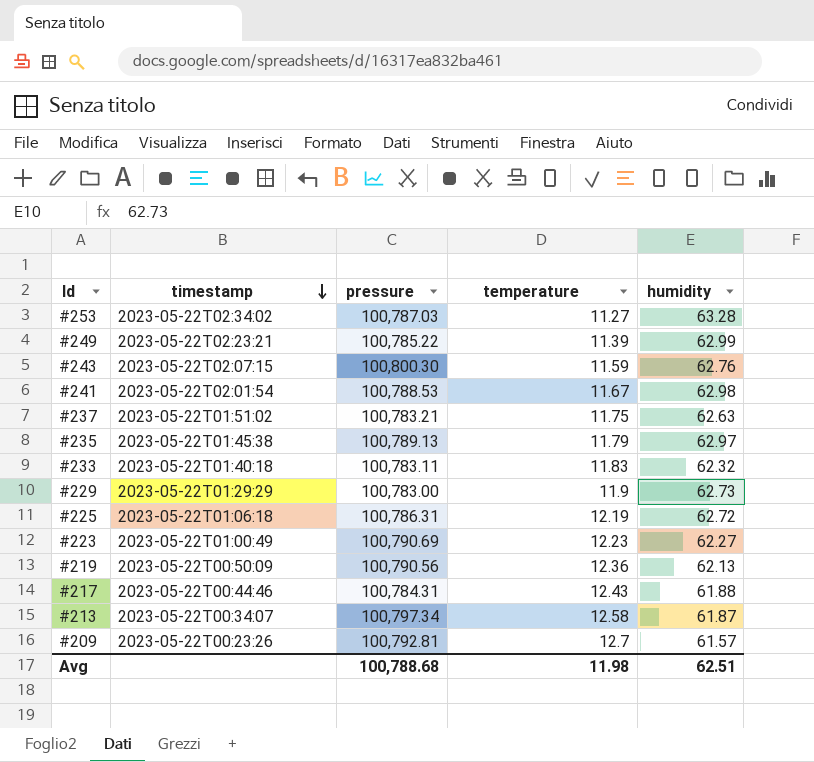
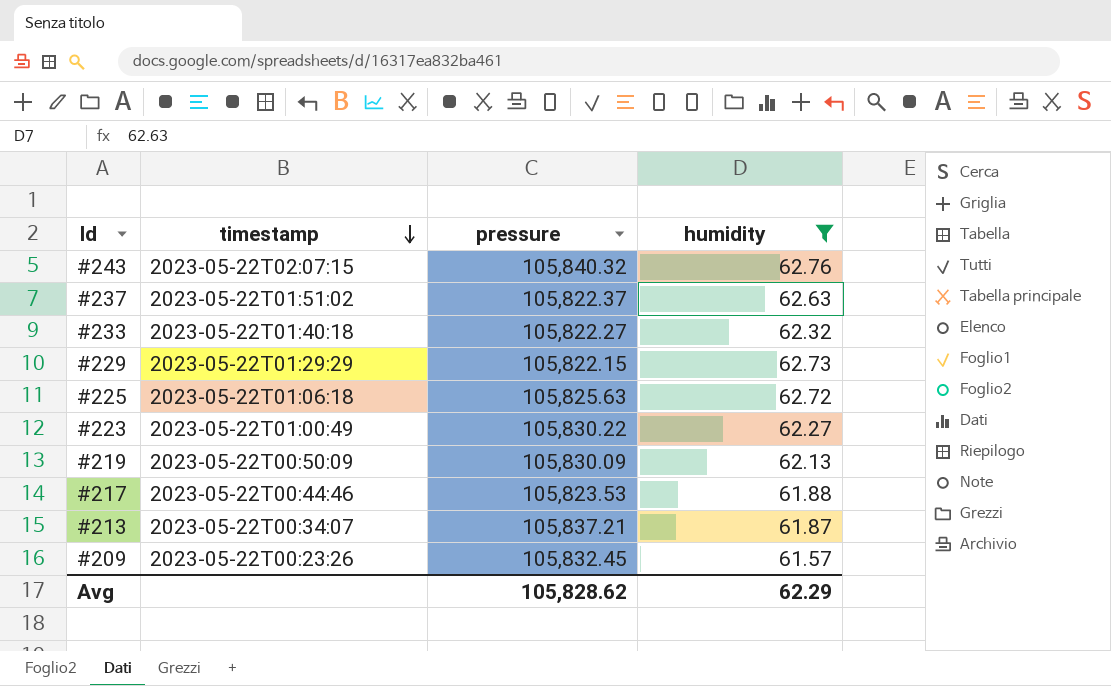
filter: none -> humidity <= 62.76
column temperature | position: 4 -> none
#243 | pressure: 100,800.30 -> 105,840.32
#237 | pressure: 100,783.21 -> 105,822.37
#233 | pressure: 100,783.11 -> 105,822.27
#229 | pressure: 100,783.00 -> 105,822.15
#225 | pressure: 100,786.31 -> 105,825.63
#223 | pressure: 100,790.69 -> 105,830.22
#219 | pressure: 100,790.56 -> 105,830.09
#217 | pressure: 100,784.31 -> 105,823.53
#213 | pressure: 100,797.34 -> 105,837.21
#209 | pressure: 100,792.81 -> 105,832.45
Avg | pressure: 100,788.68 -> 105,828.62
Avg | humidity: 62.51 -> 62.29

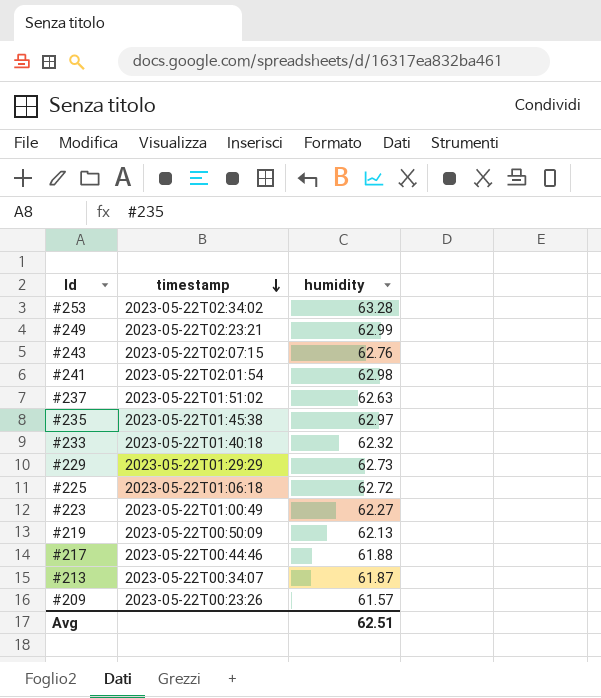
filter: humidity <= 62.76 -> none
column pressure | position: 3 -> none
Avg | humidity: 62.29 -> 62.51

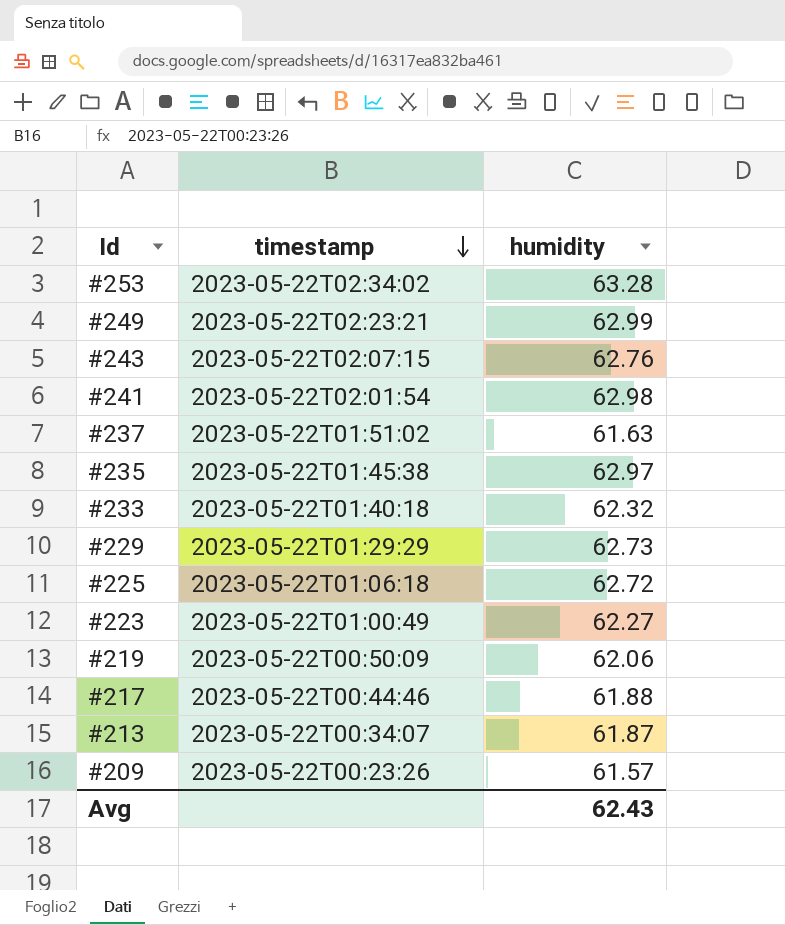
#237 | humidity: 62.63 -> 61.63
#219 | humidity: 62.13 -> 62.06
Avg | humidity: 62.51 -> 62.43

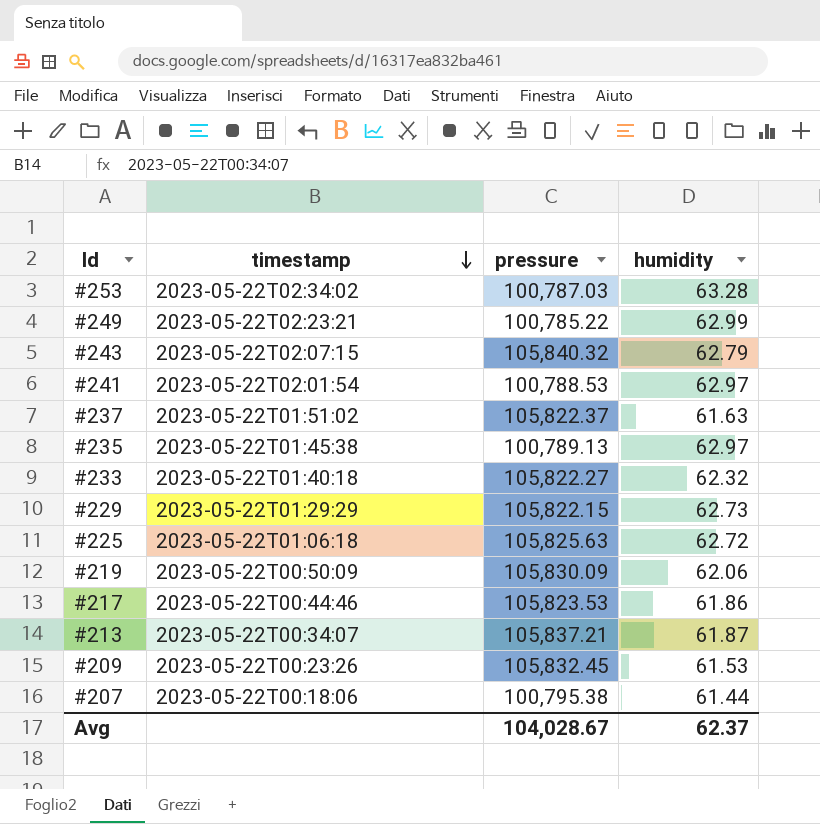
column pressure | position: none -> 3
row #223: 2023-05-22T01:00:49 | 62.27 -> none
#243 | humidity: 62.76 -> 62.79
#241 | humidity: 62.98 -> 62.97
#217 | humidity: 61.88 -> 61.86
#209 | humidity: 61.57 -> 61.53
row #207: none -> 2023-05-22T00:18:06 | 100,795.38 | 61.44
Avg | humidity: 62.43 -> 62.37

